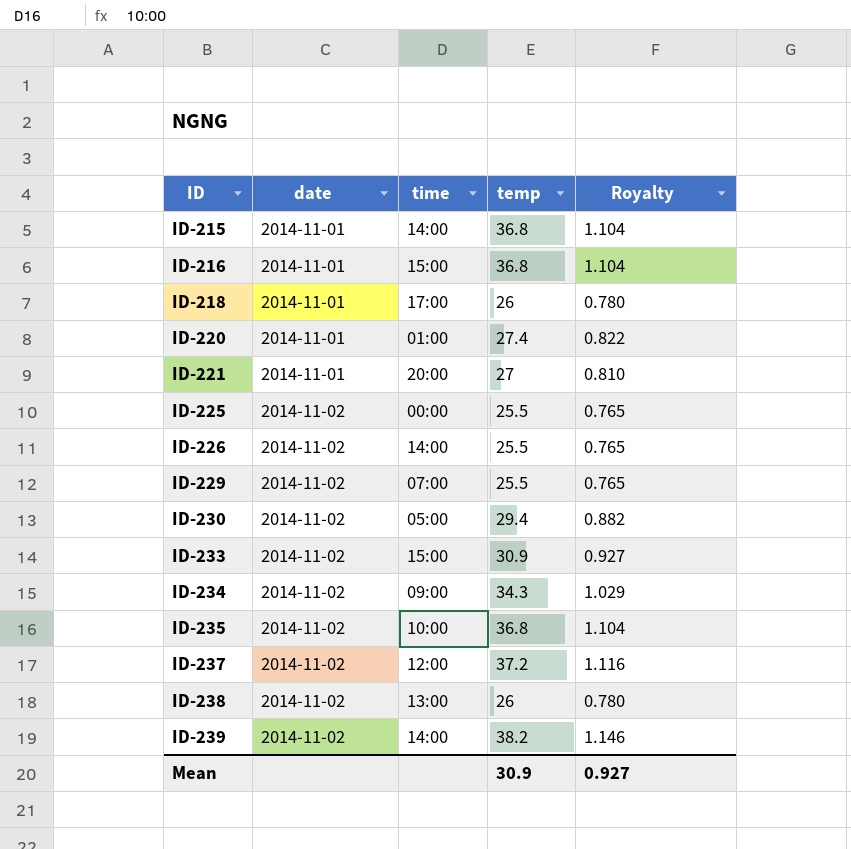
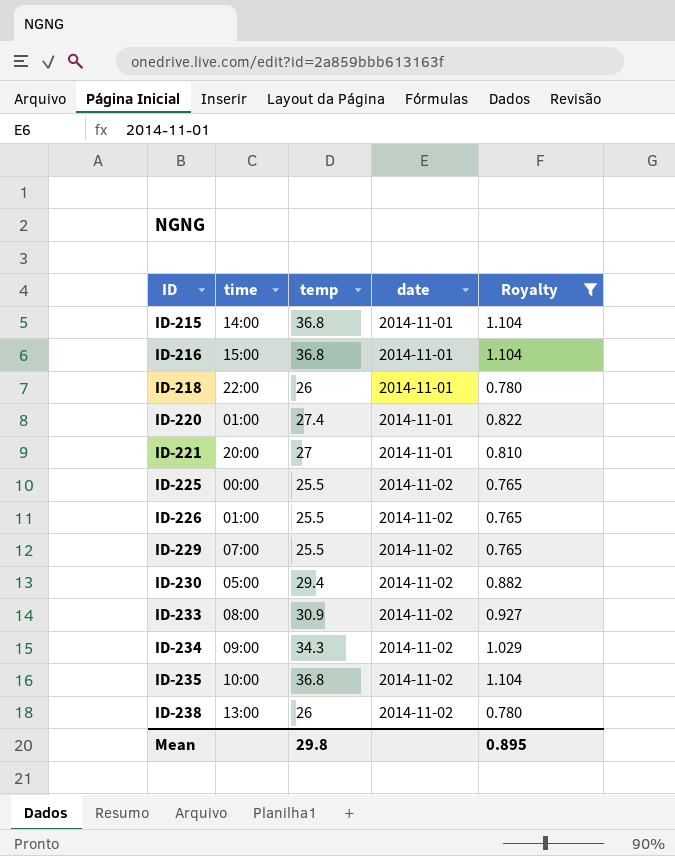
filter: none -> Royalty <= 1.104
column date | position: 2 -> 4
ID-218 | time: 17:00 -> 22:00
ID-226 | time: 14:00 -> 01:00
ID-233 | time: 15:00 -> 08:00
Mean | temp: 30.9 -> 29.8
Mean | Royalty: 0.927 -> 0.895

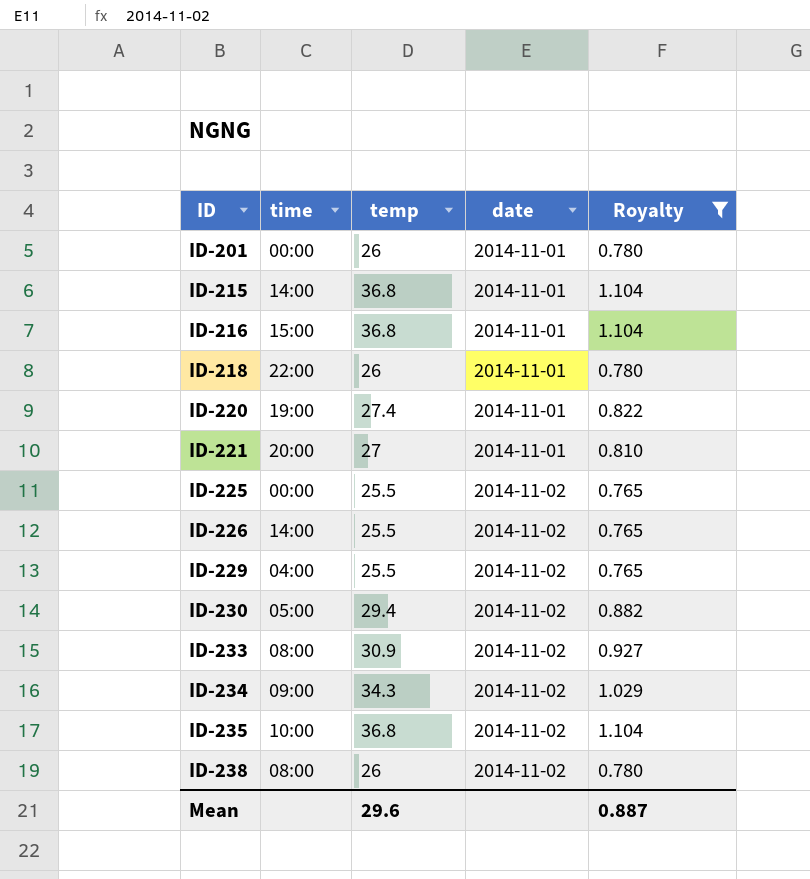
row ID-201: none -> 00:00 | 26 | 2014-11-01 | 0.780
ID-220 | time: 01:00 -> 19:00
ID-226 | time: 01:00 -> 14:00
ID-229 | time: 07:00 -> 04:00
ID-238 | time: 13:00 -> 08:00
Mean | temp: 29.8 -> 29.6
Mean | Royalty: 0.895 -> 0.887

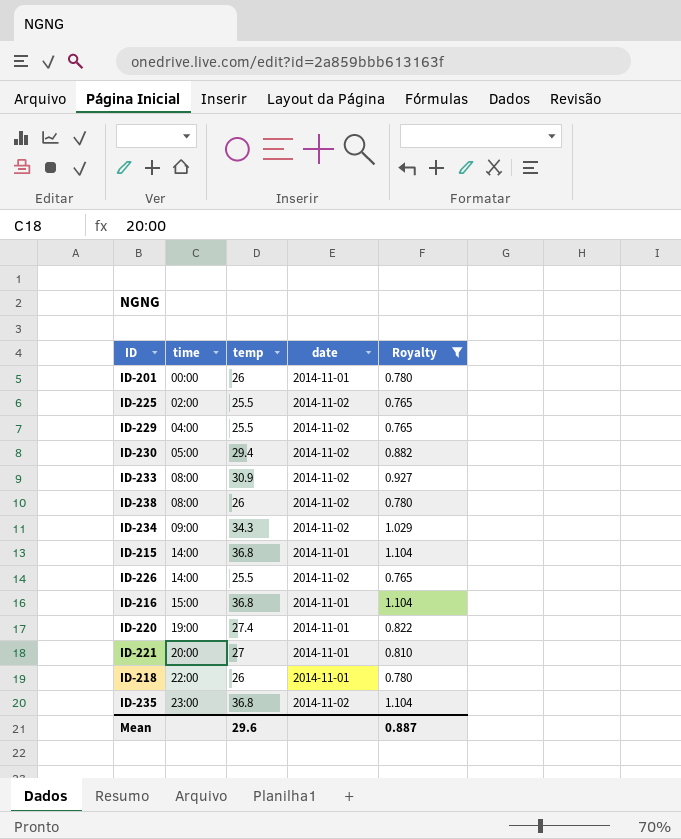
row order: ID ascending -> time ascending
ID-225 | time: 00:00 -> 02:00
ID-235 | time: 10:00 -> 23:00

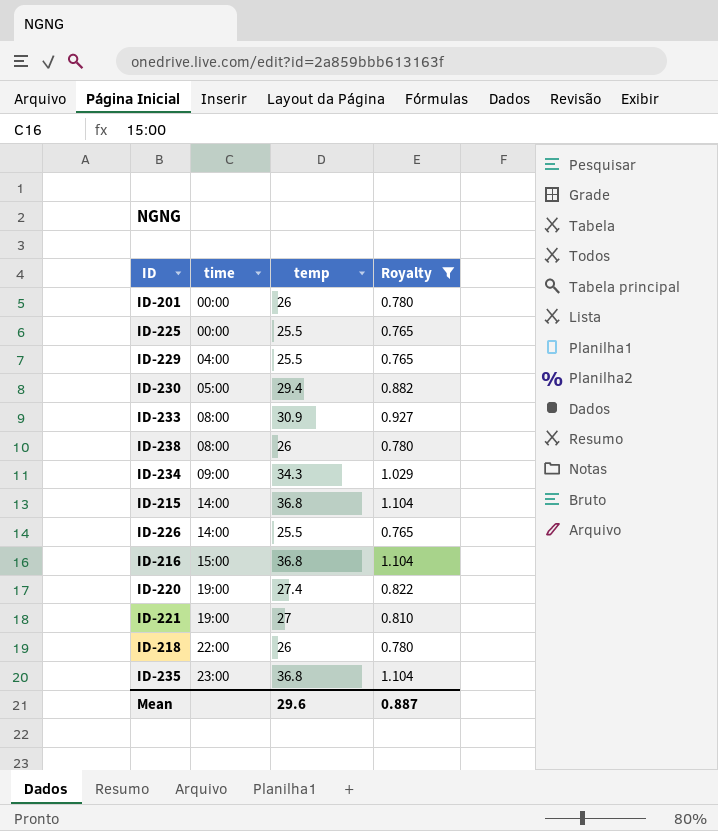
column date | position: 4 -> none
ID-225 | time: 02:00 -> 00:00
ID-221 | time: 20:00 -> 19:00

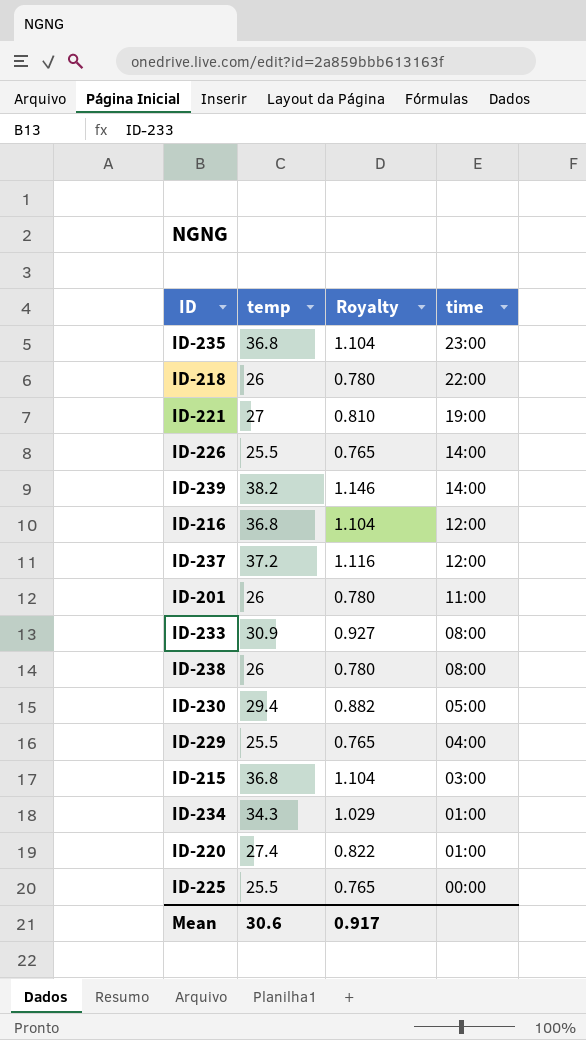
filter: Royalty <= 1.104 -> none
row order: time ascending -> time descending
column time | position: 2 -> 4
ID-216 | time: 15:00 -> 12:00
ID-201 | time: 00:00 -> 11:00
ID-215 | time: 14:00 -> 03:00
ID-234 | time: 09:00 -> 01:00
ID-220 | time: 19:00 -> 01:00
Mean | temp: 29.6 -> 30.6
Mean | Royalty: 0.887 -> 0.917

